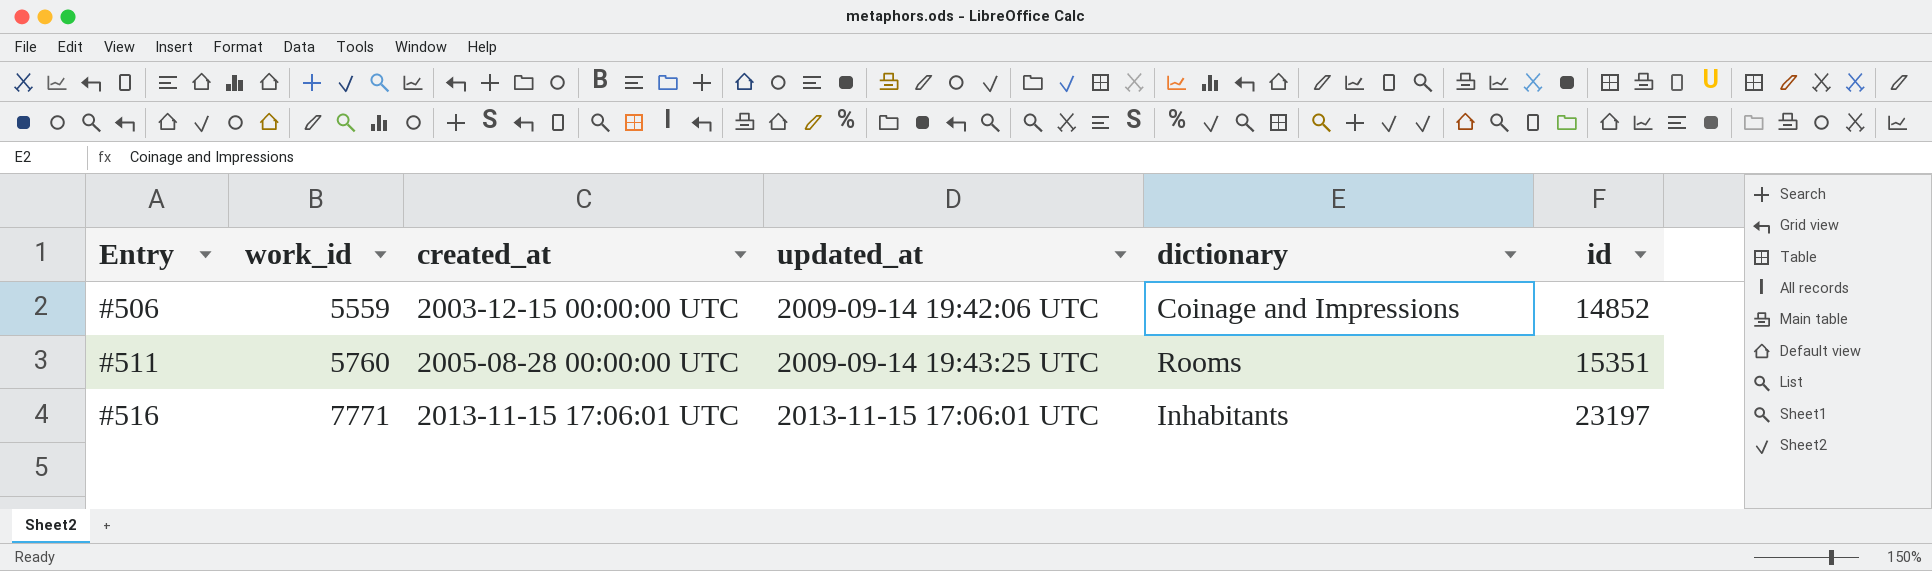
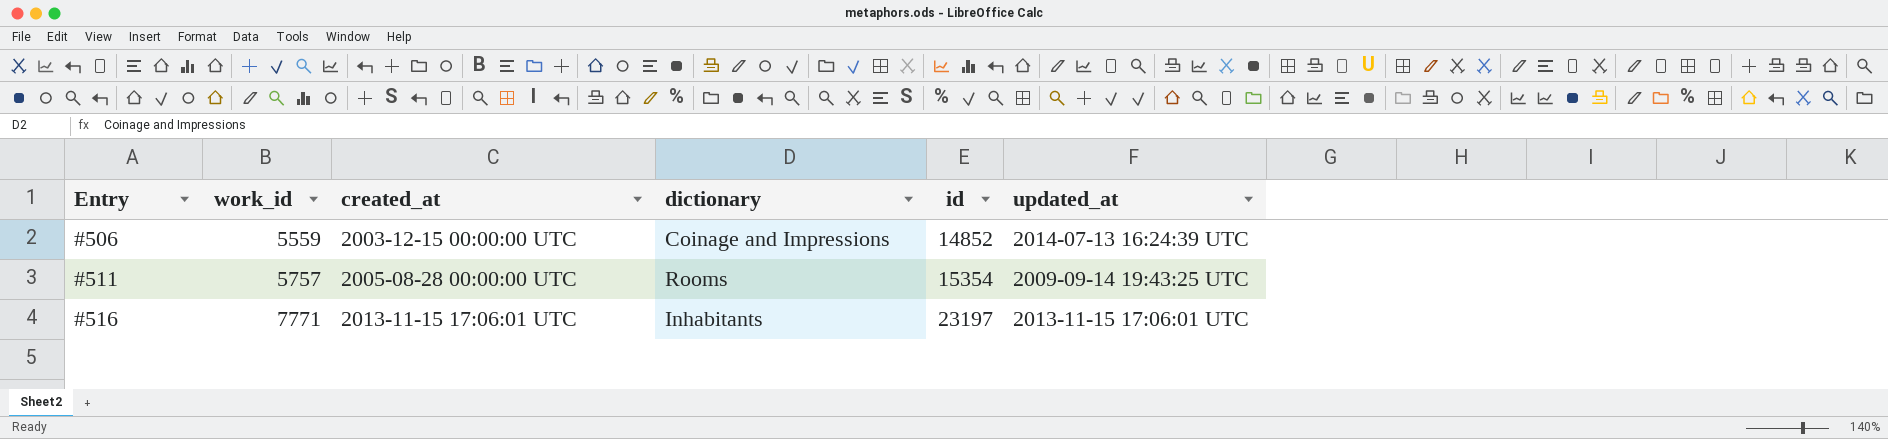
column updated_at | position: 4 -> 6
#506 | updated_at: 2009-09-14 19:42:06 UTC -> 2014-07-13 16:24:39 UTC
#511 | work_id: 5760 -> 5757
#511 | id: 15351 -> 15354

